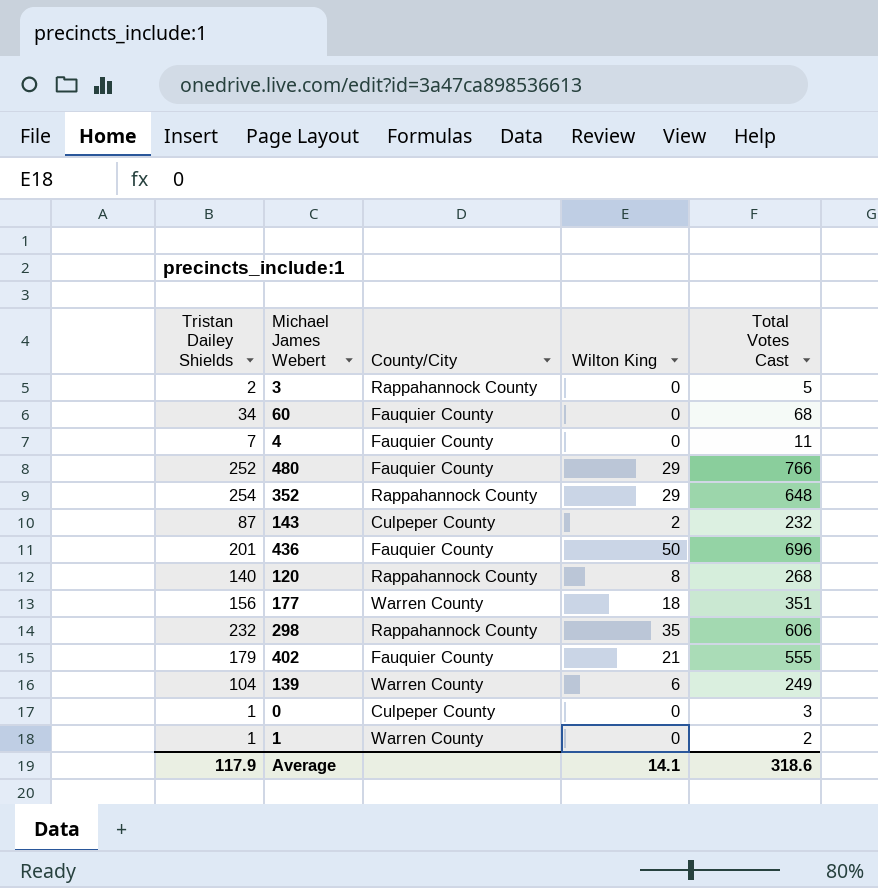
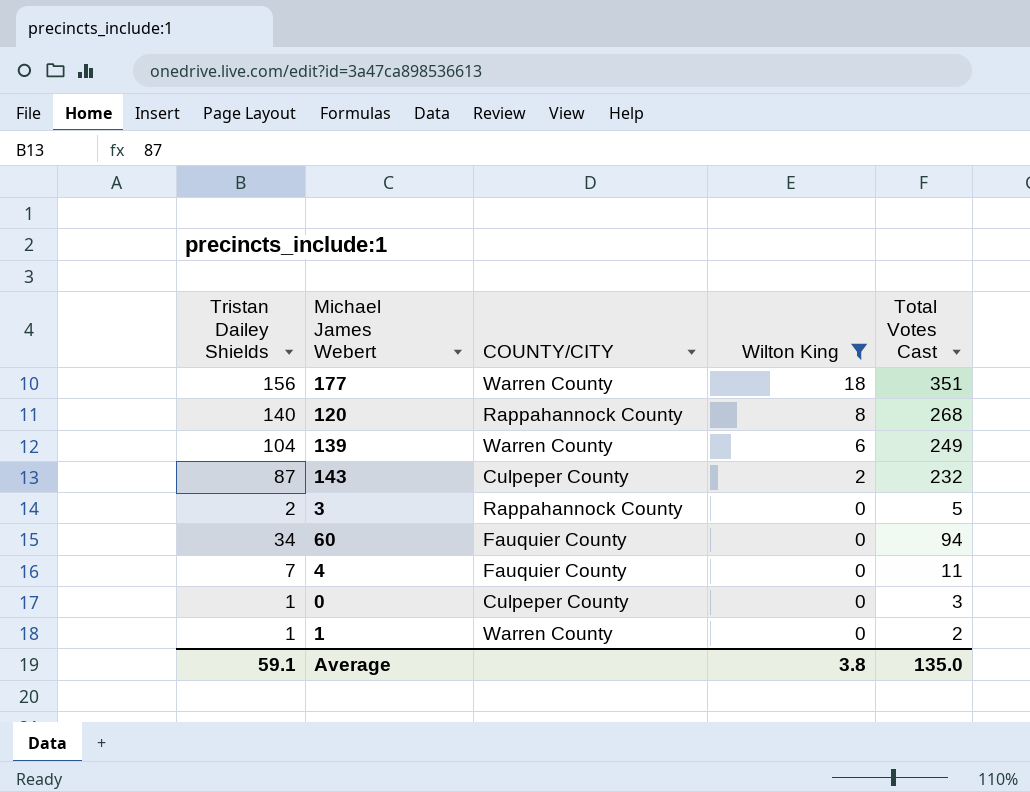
filter: none -> Wilton King <= 18
row order: none -> Wilton King descending
column name: County/City -> COUNTY/CITY
60 | Total Votes Cast: 68 -> 94
Average | Tristan Dailey Shields: 117.9 -> 59.1
Average | Wilton King: 14.1 -> 3.8
Average | Total Votes Cast: 318.6 -> 135.0

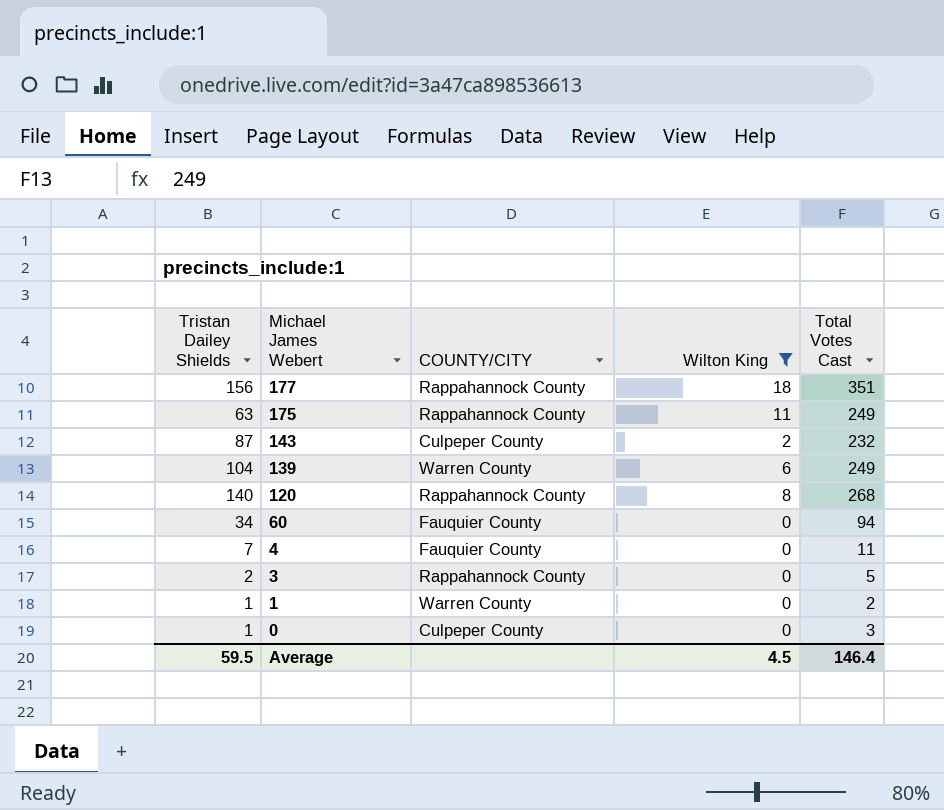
row order: Wilton King descending -> Michael James Webert descending
177 | COUNTY/CITY: Warren County -> Rappahannock County
row 175: none -> 63 | Rappahannock County | 11 | 249
Average | Tristan Dailey Shields: 59.1 -> 59.5
Average | Wilton King: 3.8 -> 4.5
Average | Total Votes Cast: 135.0 -> 146.4

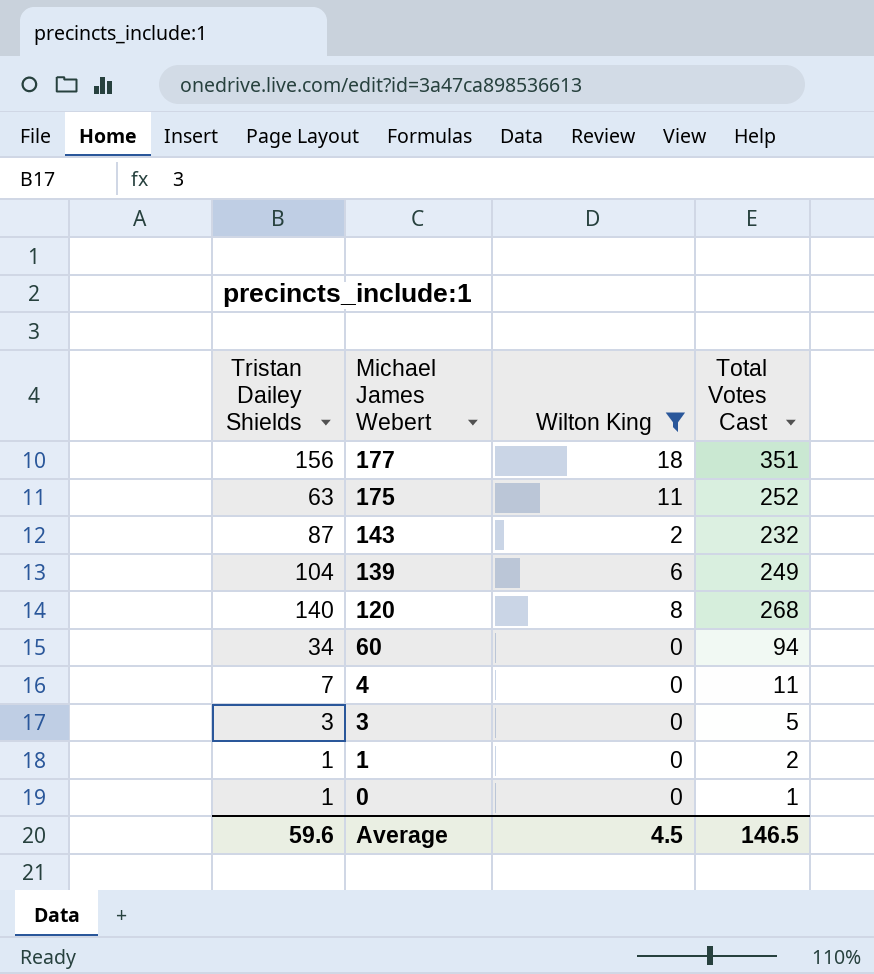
column COUNTY/CITY | position: 3 -> none
175 | Total Votes Cast: 249 -> 252
3 | Tristan Dailey Shields: 2 -> 3
0 | Total Votes Cast: 3 -> 1
Average | Tristan Dailey Shields: 59.5 -> 59.6
Average | Total Votes Cast: 146.4 -> 146.5

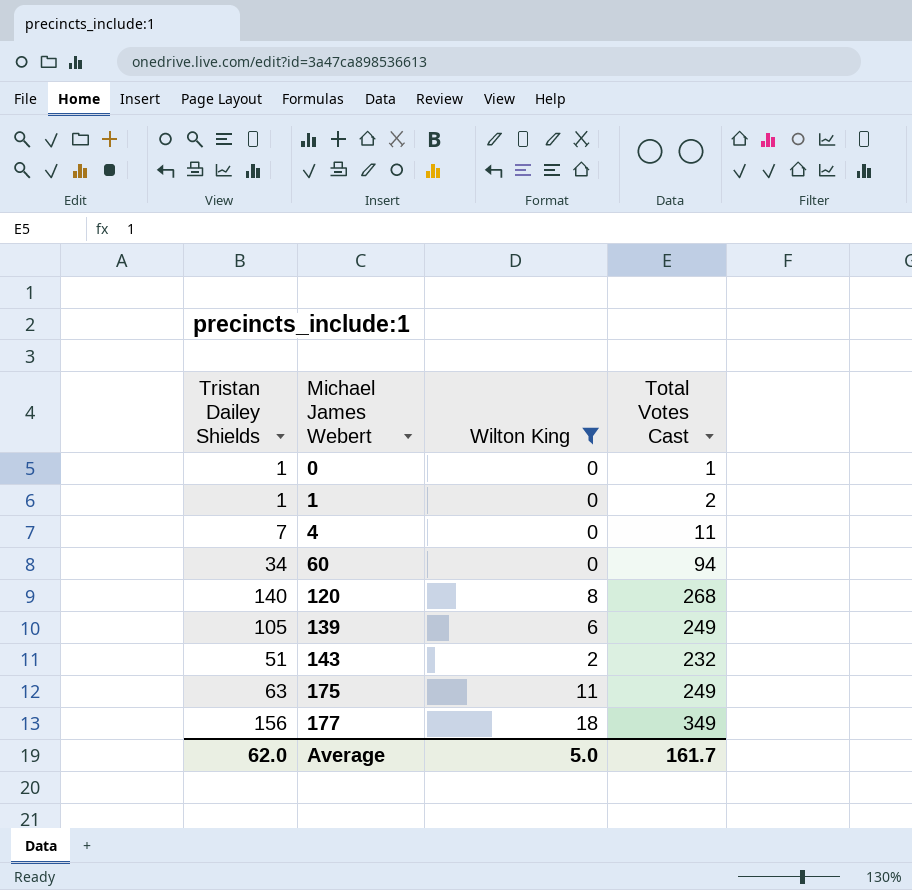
row order: Michael James Webert descending -> Michael James Webert ascending
row 3: 3 | 0 | 5 -> none
139 | Tristan Dailey Shields: 104 -> 105
143 | Tristan Dailey Shields: 87 -> 51
175 | Total Votes Cast: 252 -> 249
177 | Total Votes Cast: 351 -> 349
Average | Tristan Dailey Shields: 59.6 -> 62.0
Average | Wilton King: 4.5 -> 5.0
Average | Total Votes Cast: 146.5 -> 161.7

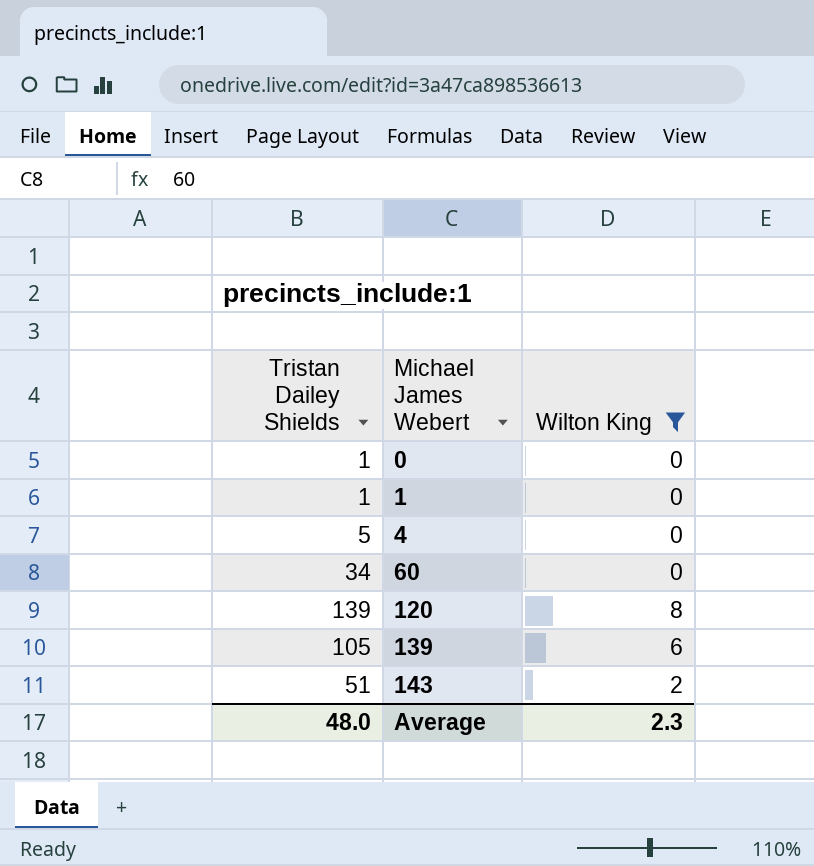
column Total Votes Cast | position: 4 -> none
row 175: 63 | 11 | 249 -> none
row 177: 156 | 18 | 349 -> none
4 | Tristan Dailey Shields: 7 -> 5
120 | Tristan Dailey Shields: 140 -> 139
Average | Tristan Dailey Shields: 62.0 -> 48.0
Average | Wilton King: 5.0 -> 2.3

